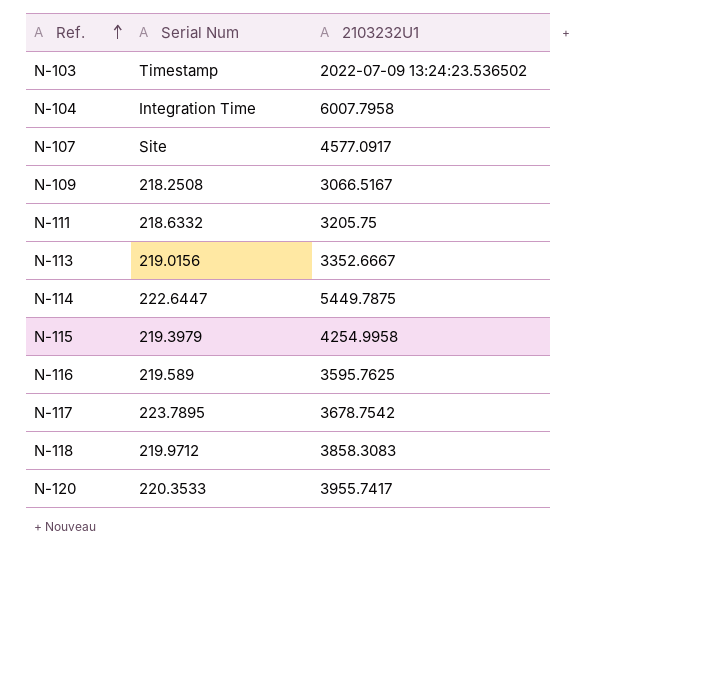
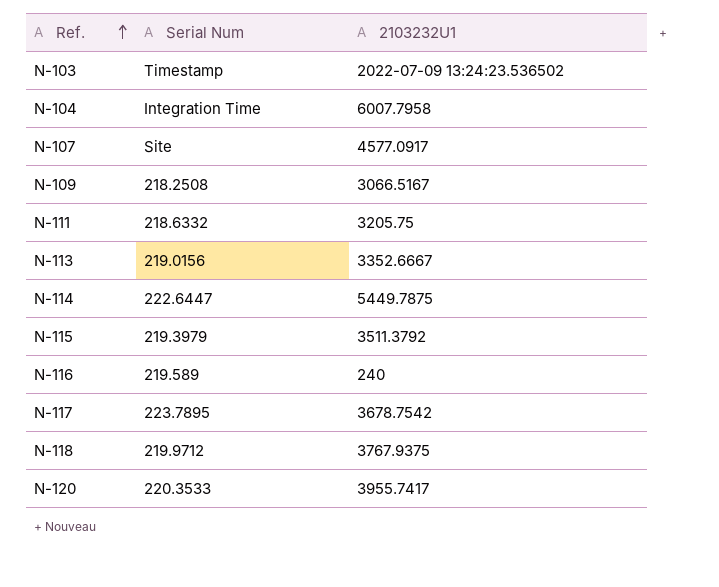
N-115 | 2103232U1: 4254.9958 -> 3511.3792
N-116 | 2103232U1: 3595.7625 -> 240
N-118 | 2103232U1: 3858.3083 -> 3767.9375

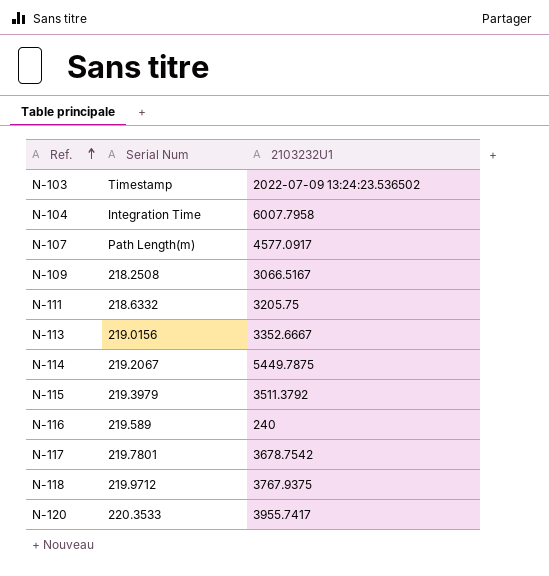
N-107 | Serial Num: Site -> Path Length(m)
N-114 | Serial Num: 222.6447 -> 219.2067
N-117 | Serial Num: 223.7895 -> 219.7801

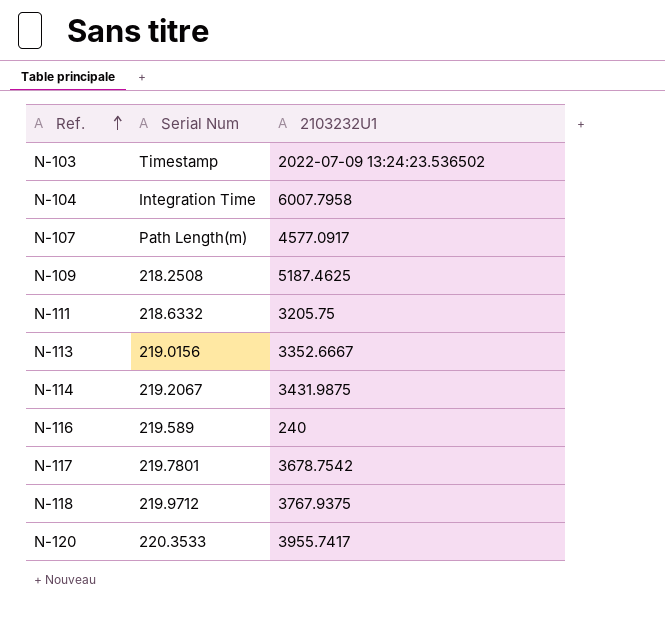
row N-115: 219.3979 | 3511.3792 -> none
N-109 | 2103232U1: 3066.5167 -> 5187.4625
N-114 | 2103232U1: 5449.7875 -> 3431.9875

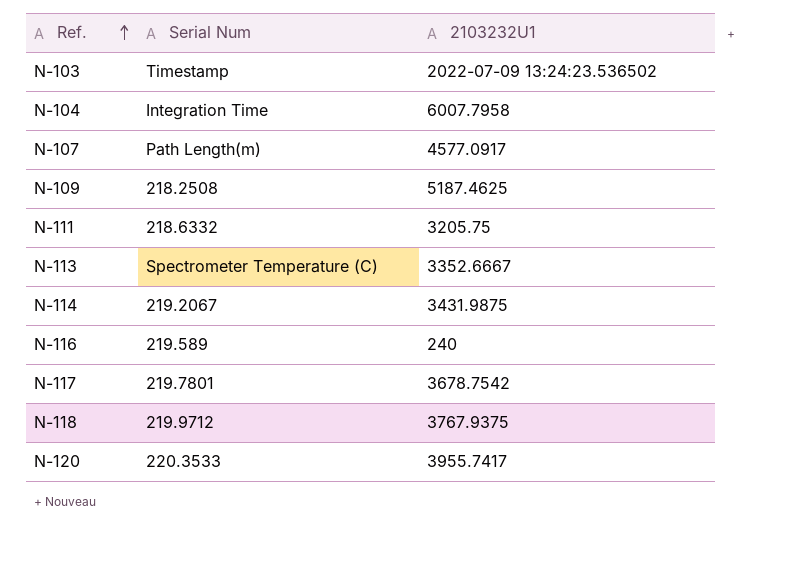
N-113 | Serial Num: 219.0156 -> Spectrometer Temperature (C)

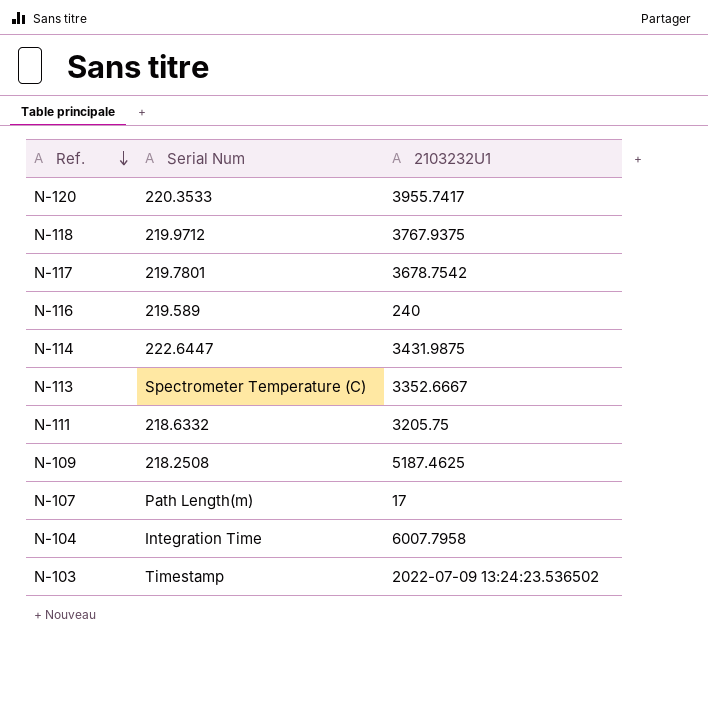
row order: Ref. ascending -> Ref. descending
N-114 | Serial Num: 219.2067 -> 222.6447
N-107 | 2103232U1: 4577.0917 -> 17

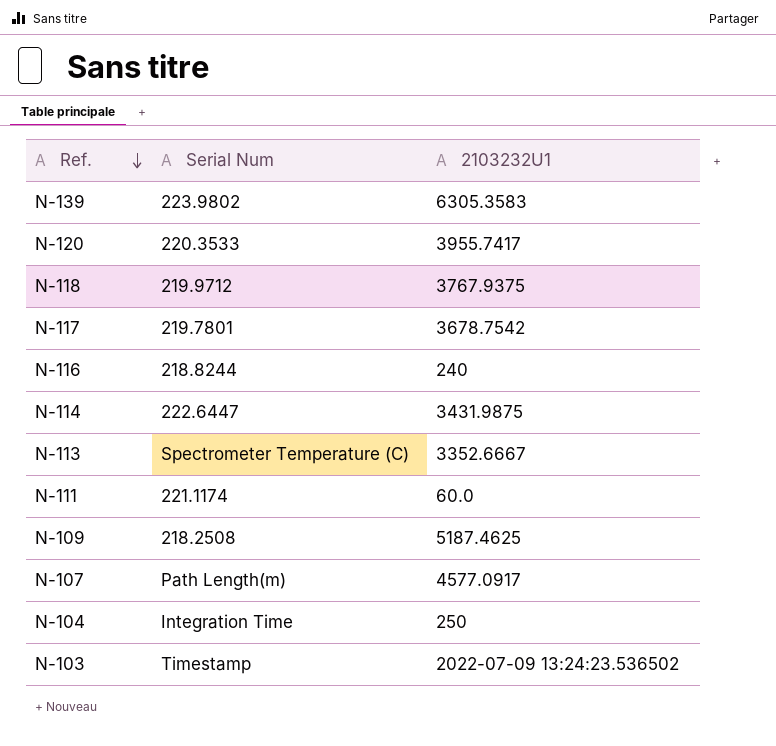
row N-139: none -> 223.9802 | 6305.3583
N-116 | Serial Num: 219.589 -> 218.8244
N-111 | Serial Num: 218.6332 -> 221.1174
N-111 | 2103232U1: 3205.75 -> 60.0
N-107 | 2103232U1: 17 -> 4577.0917
N-104 | 2103232U1: 6007.7958 -> 250

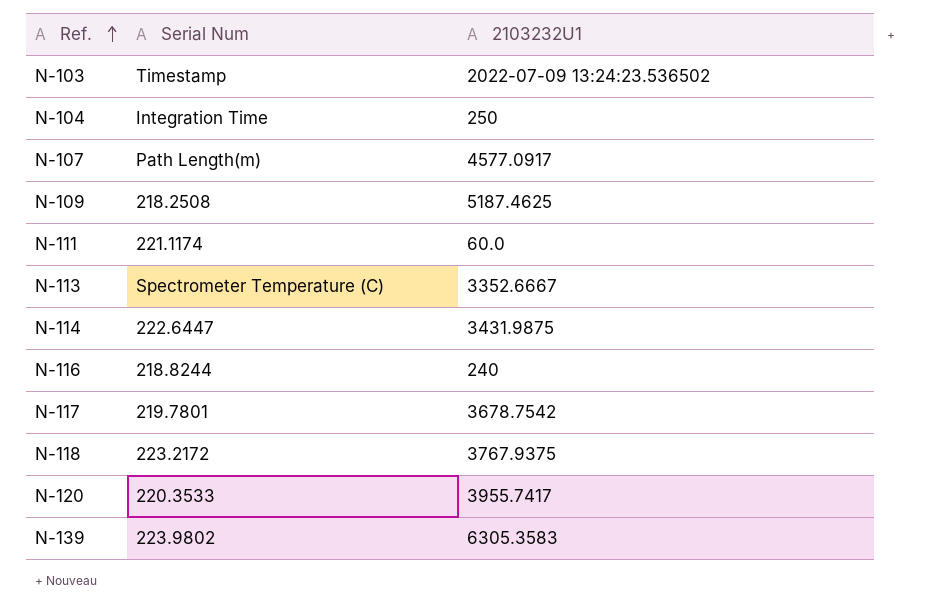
row order: Ref. descending -> Ref. ascending
N-118 | Serial Num: 219.9712 -> 223.2172

